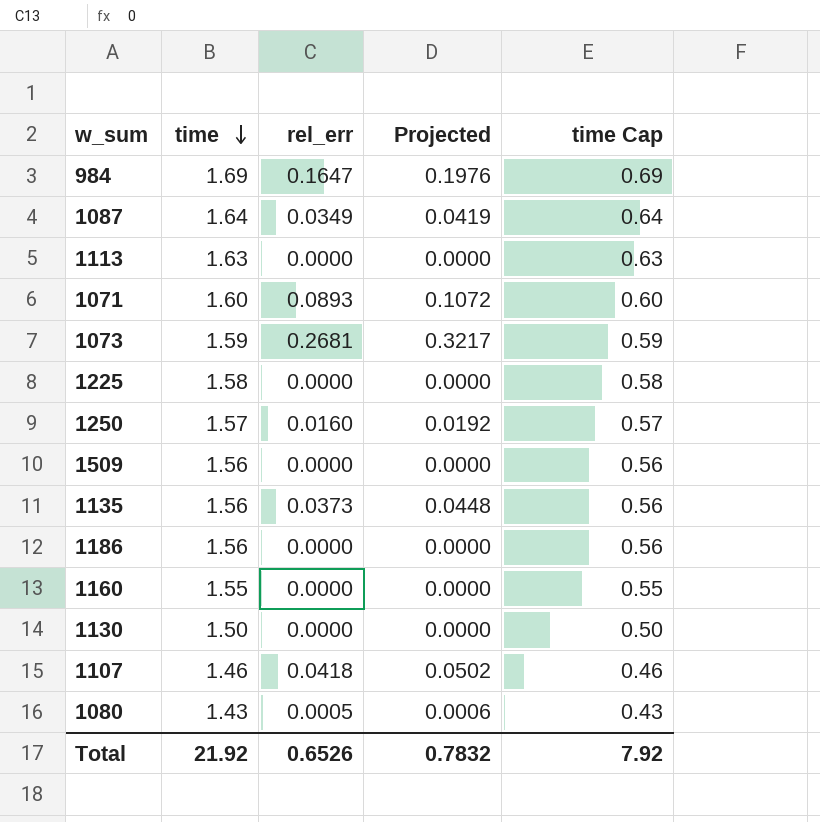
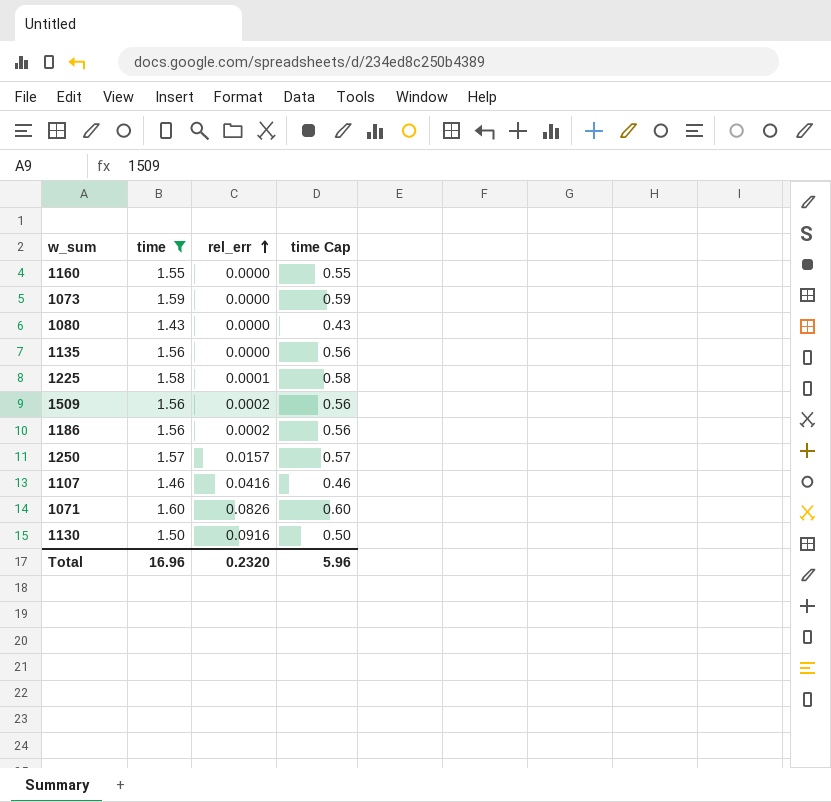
filter: none -> time <= 1.60
row order: time descending -> rel_err ascending
column Projected | formula: [rel_err] * 1.2 -> none
1073 | rel_err: 0.2681 -> 0.0000
1080 | rel_err: 0.0005 -> 0.0000
1135 | rel_err: 0.0373 -> 0.0000
1225 | rel_err: 0.0000 -> 0.0001
1509 | rel_err: 0.0000 -> 0.0002
1186 | rel_err: 0.0000 -> 0.0002
1250 | rel_err: 0.0160 -> 0.0157
1107 | rel_err: 0.0418 -> 0.0416
1071 | rel_err: 0.0893 -> 0.0826
1130 | rel_err: 0.0000 -> 0.0916
Total | time: 21.92 -> 16.96
Total | rel_err: 0.6526 -> 0.2320
Total | time Cap: 7.92 -> 5.96

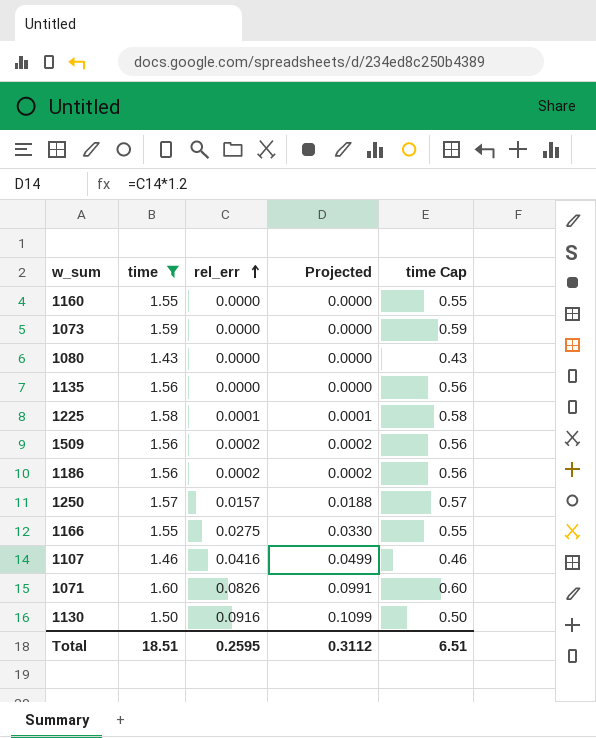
column Projected | formula: none -> [rel_err] * 1.2
row 1166: none -> 1.55 | 0.0275 | 0.0330 | 0.55
Total | time: 16.96 -> 18.51
Total | rel_err: 0.2320 -> 0.2595
Total | time Cap: 5.96 -> 6.51

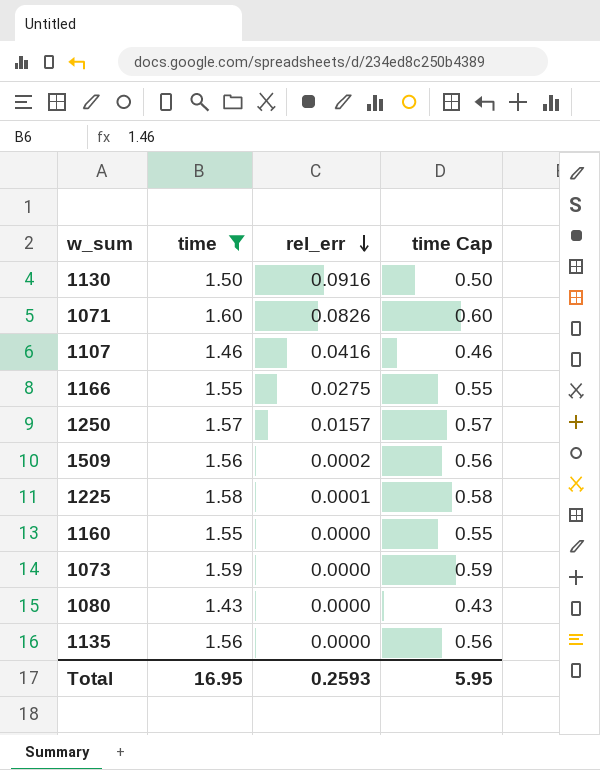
row order: rel_err ascending -> rel_err descending
column Projected | formula: [rel_err] * 1.2 -> none
row 1186: 1.56 | 0.0002 | 0.0002 | 0.56 -> none
Total | time: 18.51 -> 16.95
Total | rel_err: 0.2595 -> 0.2593
Total | time Cap: 6.51 -> 5.95

